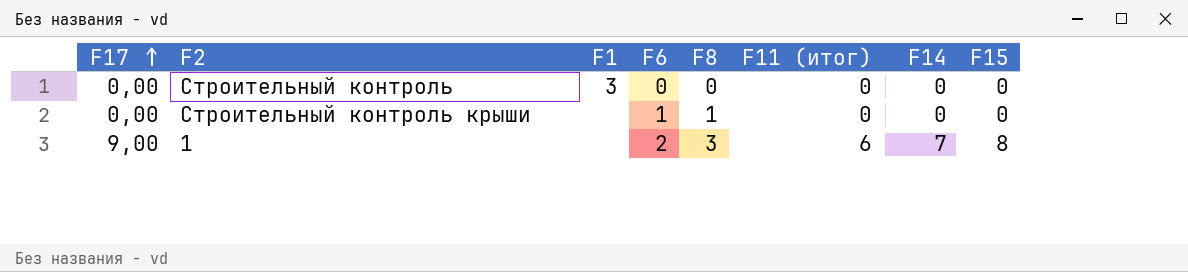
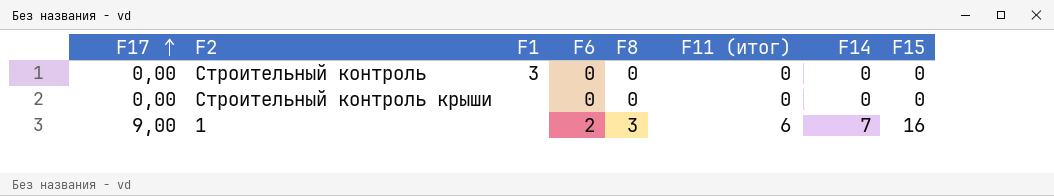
Строительный контроль крыши | F6: 1 -> 0
Строительный контроль крыши | F8: 1 -> 0
1 | F15: 8 -> 16

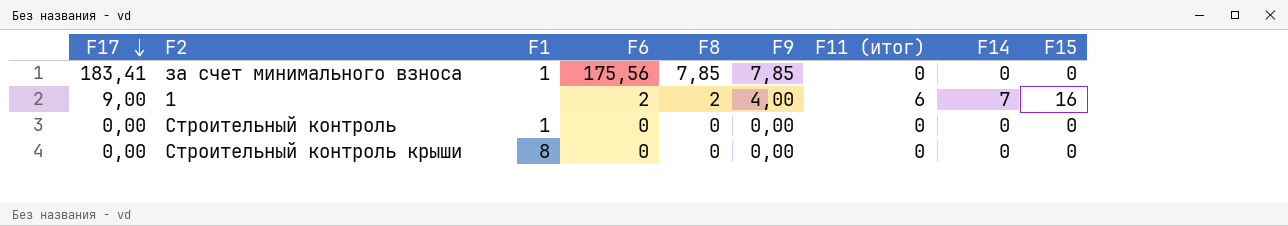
row order: F17 ascending -> F17 descending
column F9 | position: none -> 6
row за счет минимального взноса: none -> 183,41 | 1 | 175,56 | 7,85 | 7,85 | 0 | 0 | 0
1 | F8: 3 -> 2
Строительный контроль | F1: 3 -> 1
Строительный контроль крыши | F1: none -> 8

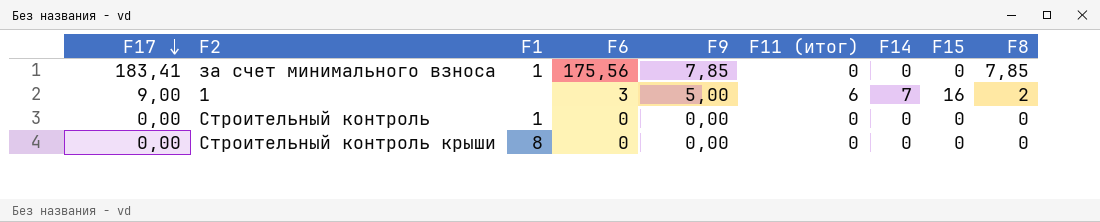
column F8 | position: 5 -> 9
1 | F6: 2 -> 3
1 | F9: 4,00 -> 5,00

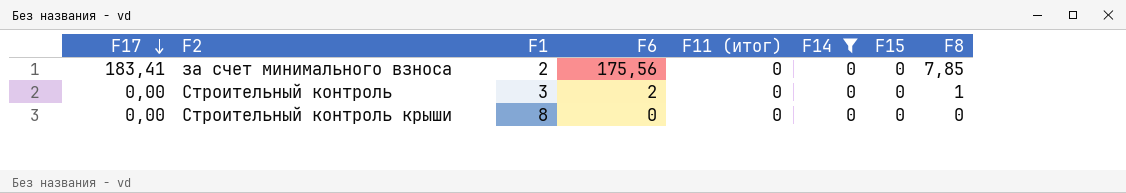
filter: none -> F14 = 0
column F9 | position: 5 -> none
за счет минимального взноса | F1: 1 -> 2
Строительный контроль | F1: 1 -> 3
Строительный контроль | F6: 0 -> 2
Строительный контроль | F8: 0 -> 1

